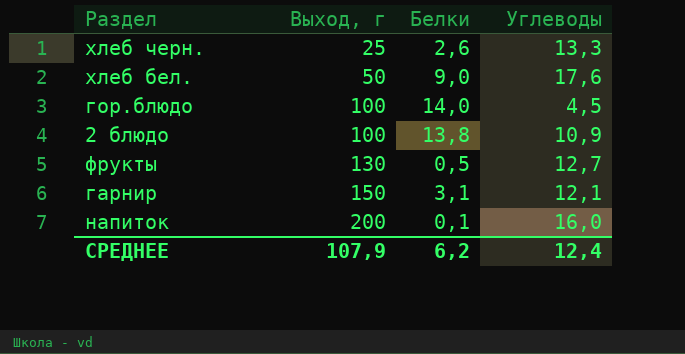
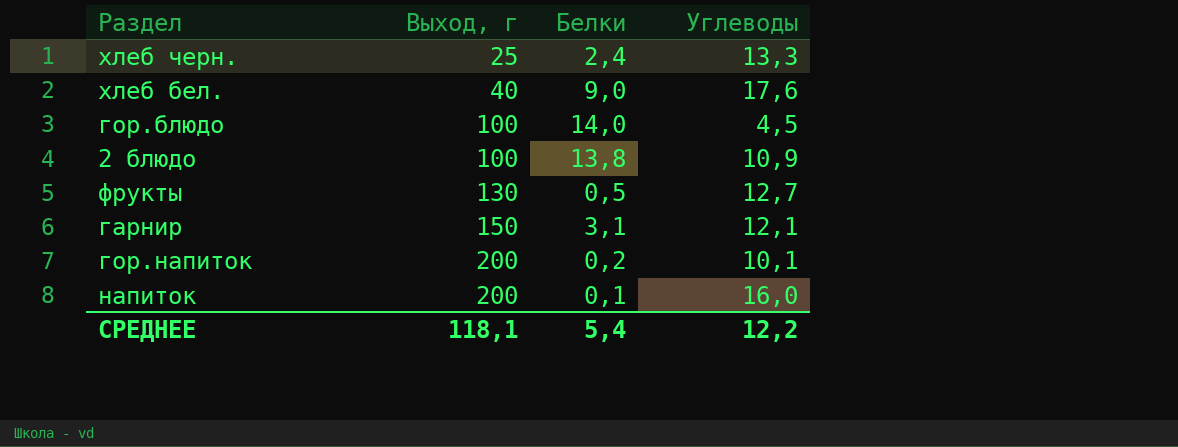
хлеб черн. | Белки: 2,6 -> 2,4
хлеб бел. | Выход, г: 50 -> 40
row гор.напиток: none -> 200 | 0,2 | 10,1
СРЕДНЕЕ | Выход, г: 107,9 -> 118,1
СРЕДНЕЕ | Белки: 6,2 -> 5,4
СРЕДНЕЕ | Углеводы: 12,4 -> 12,2

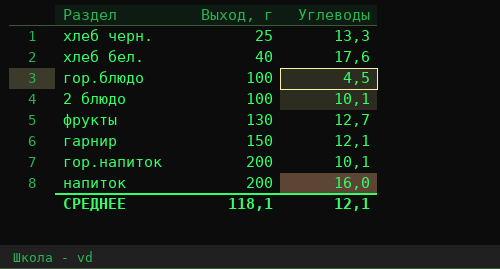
column Белки | position: 3 -> none
2 блюдо | Углеводы: 10,9 -> 10,1
СРЕДНЕЕ | Углеводы: 12,2 -> 12,1

